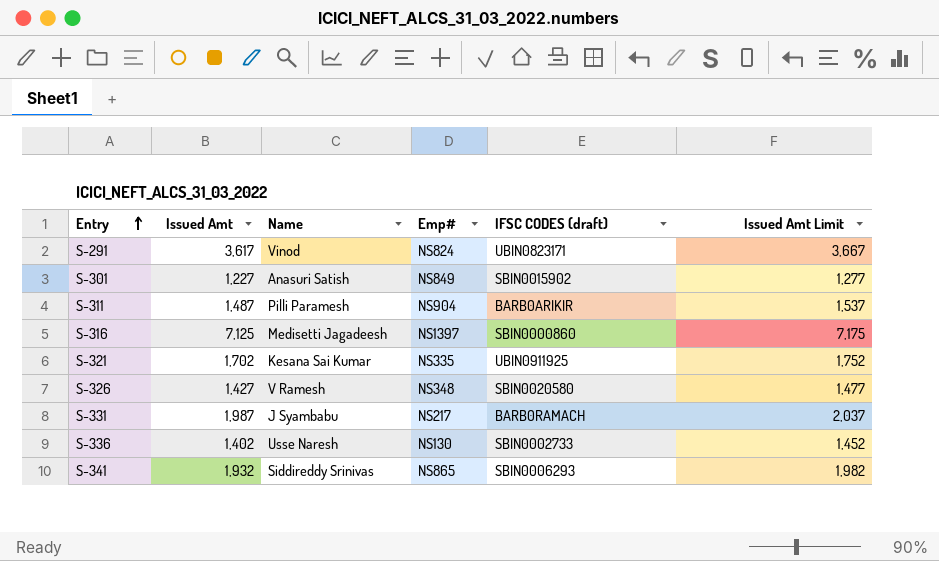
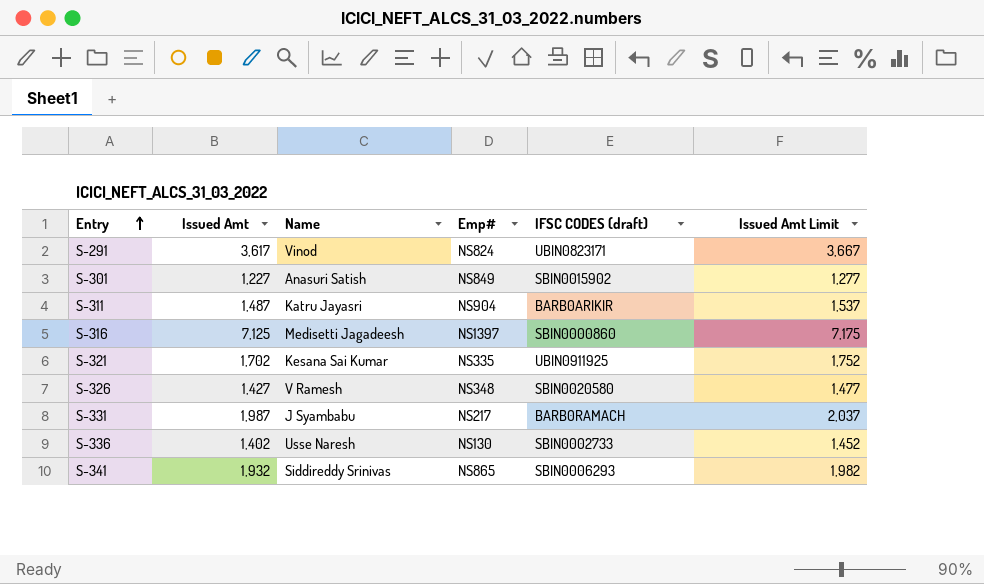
S-311 | Name: Pilli Paramesh -> Katru Jayasri

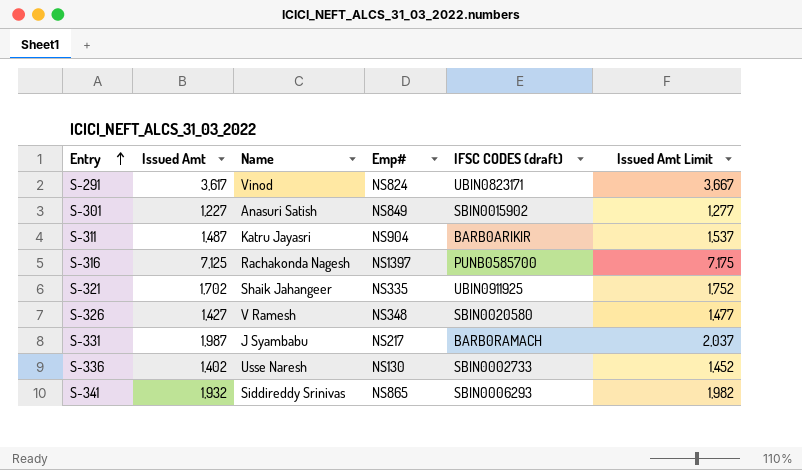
S-316 | Name: Medisetti Jagadeesh -> Rachakonda Nagesh
S-316 | IFSC CODES (draft): SBIN0000860 -> PUNB0585700
S-321 | Name: Kesana Sai Kumar -> Shaik Jahangeer

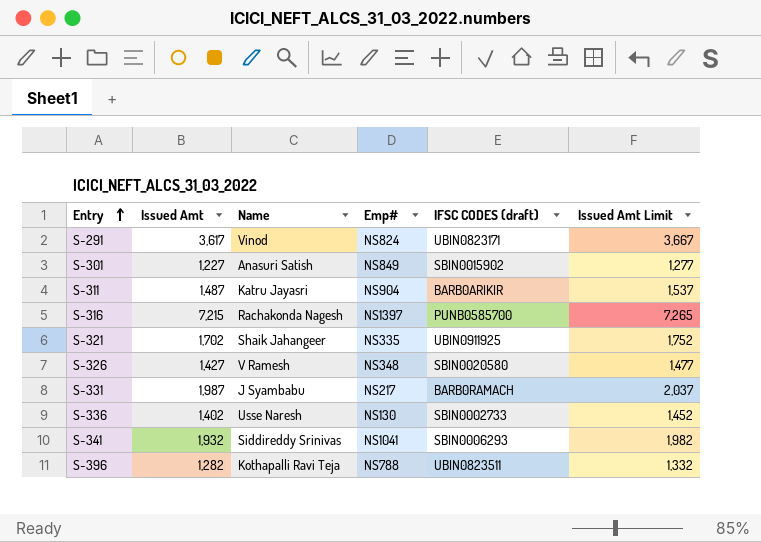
S-316 | Issued Amt: 7,125 -> 7,215
S-316 | Issued Amt Limit: 7,175 -> 7,265
S-341 | Emp#: NS865 -> NS1041
row S-396: none -> 1,282 | Kothapalli Ravi Teja | NS788 | UBIN0823511 | 1,332

